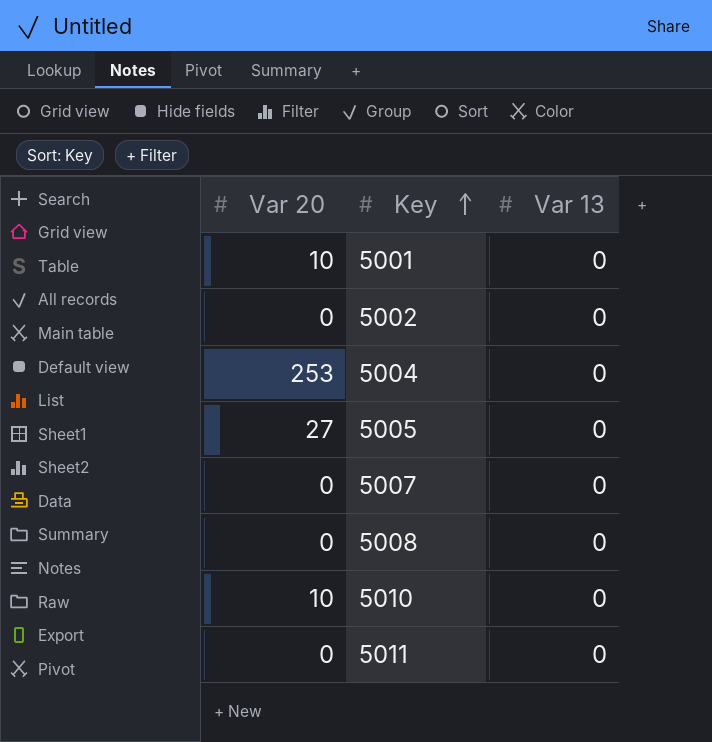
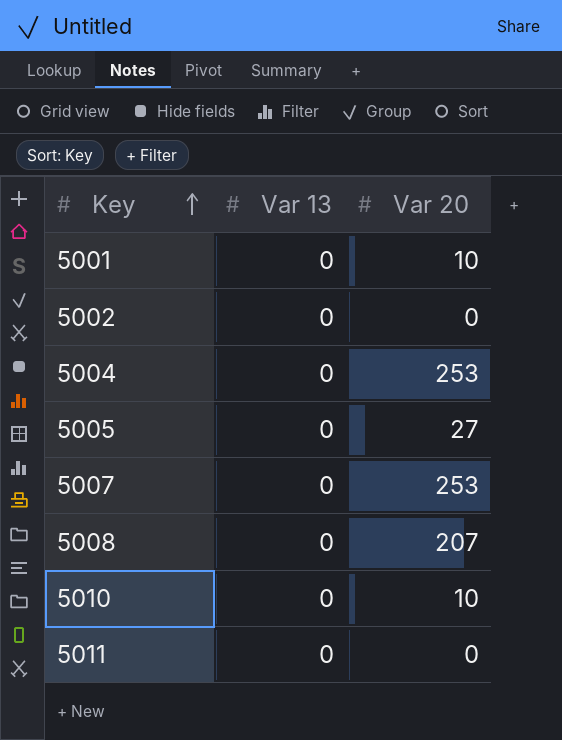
column Var 20 | position: 1 -> 3
5007 | Var 20: 0 -> 253
5008 | Var 20: 0 -> 207

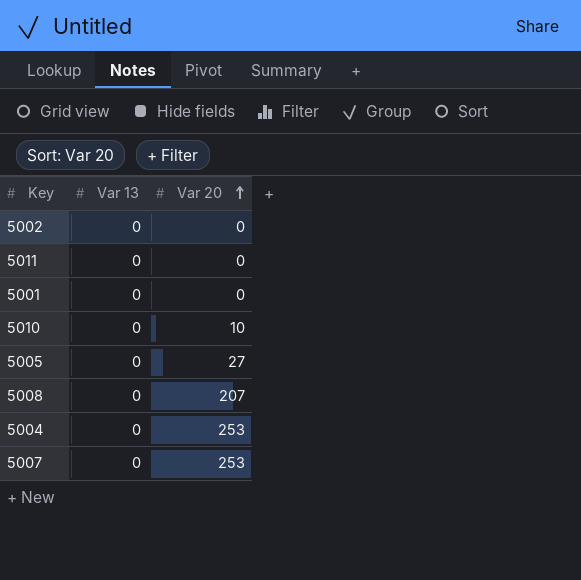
row order: Key ascending -> Var 20 ascending
5001 | Var 20: 10 -> 0

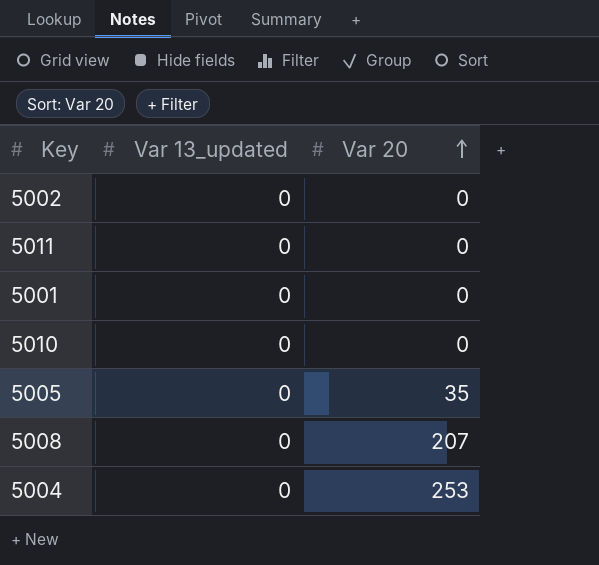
column name: Var 13 -> Var 13_updated
row 5007: 0 | 253 -> none
5010 | Var 20: 10 -> 0
5005 | Var 20: 27 -> 35

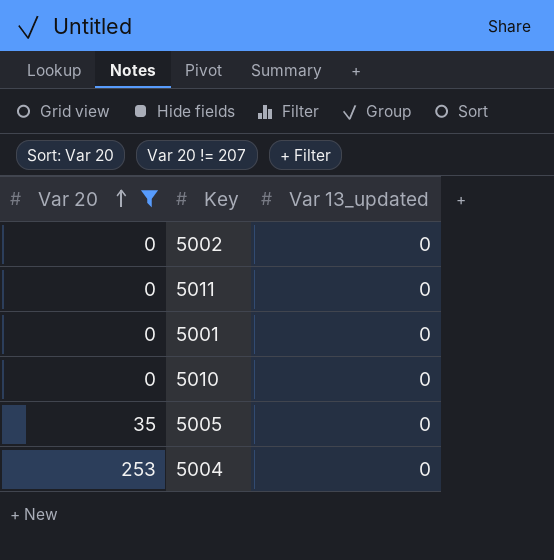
filter: none -> Var 20 != 207
column Var 20 | position: 3 -> 1

